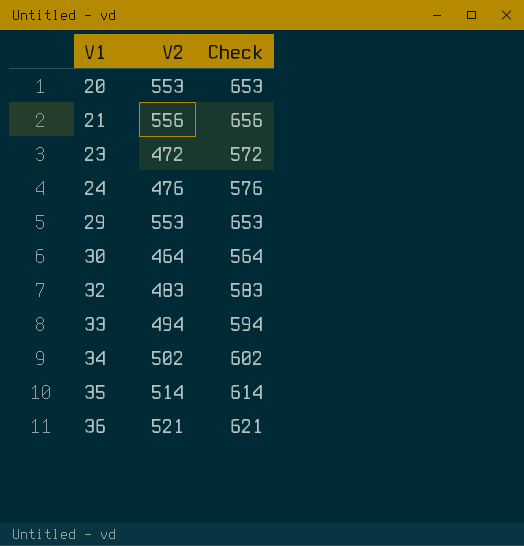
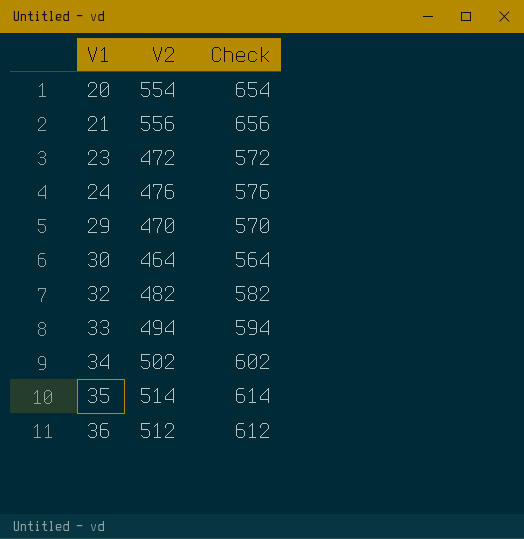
20 | V2: 553 -> 554
20 | Check: 653 -> 654
29 | V2: 553 -> 470
29 | Check: 653 -> 570
32 | V2: 483 -> 482
32 | Check: 583 -> 582
36 | V2: 521 -> 512
36 | Check: 621 -> 612

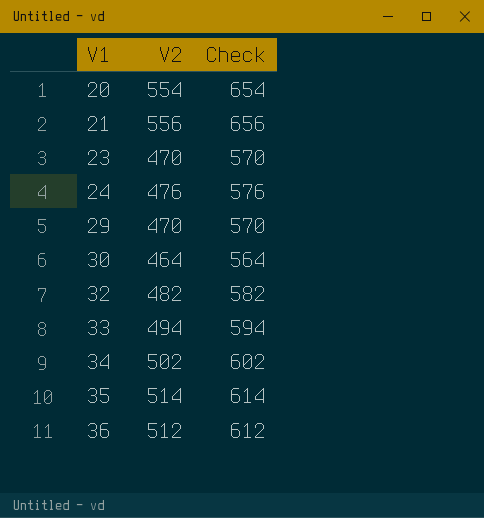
23 | V2: 472 -> 470
23 | Check: 572 -> 570

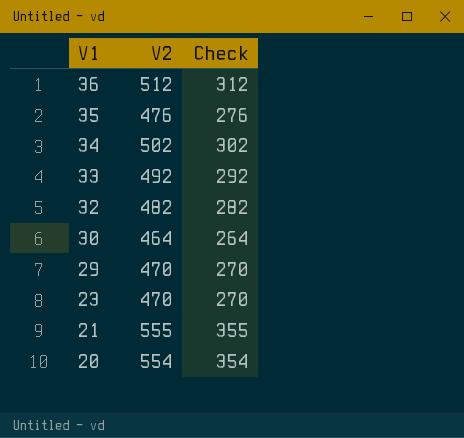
row order: V1 ascending -> V1 descending
column Check | formula: [V2] + 100 -> [V2] - 200
row 24: 476 | 576 -> none
35 | V2: 514 -> 476
33 | V2: 494 -> 492
21 | V2: 556 -> 555

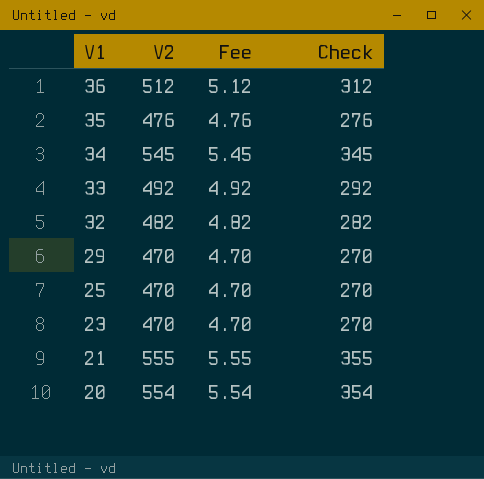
column Fee | formula: none -> [V2] * 0.01
row 30: 464 | 264 -> none
34 | V2: 502 -> 545
34 | Check: 302 -> 345
row 25: none -> 470 | 4.70 | 270

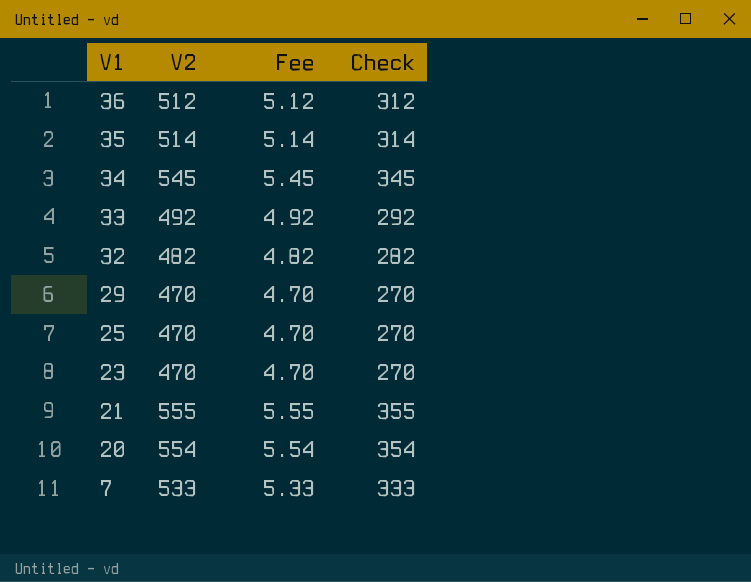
35 | V2: 476 -> 514
35 | Fee: 4.76 -> 5.14
35 | Check: 276 -> 314
row 7: none -> 533 | 5.33 | 333

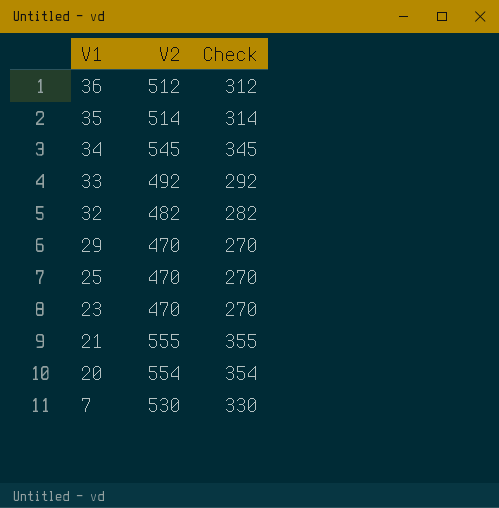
column Fee | formula: [V2] * 0.01 -> none
7 | V2: 533 -> 530
7 | Check: 333 -> 330

